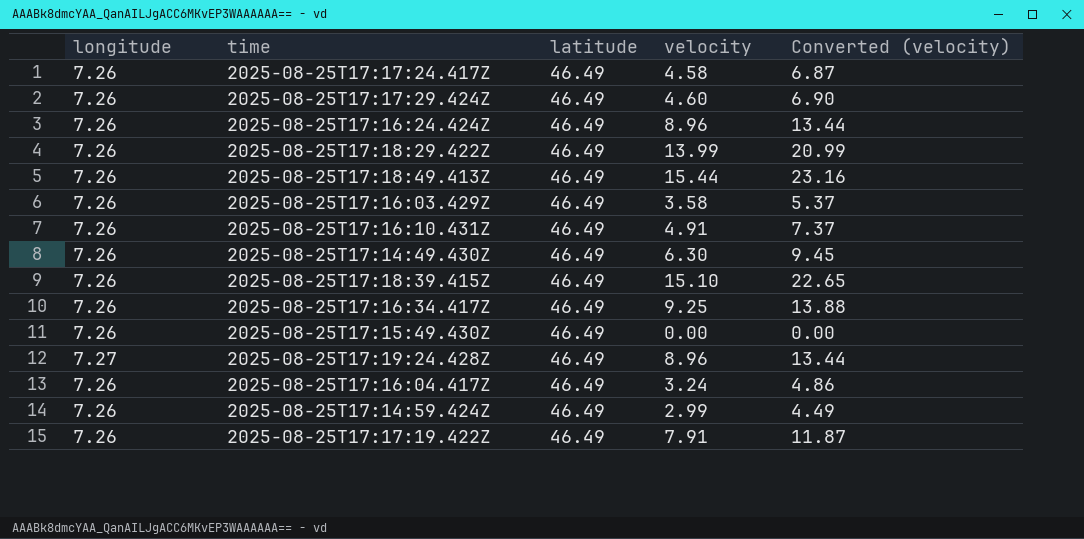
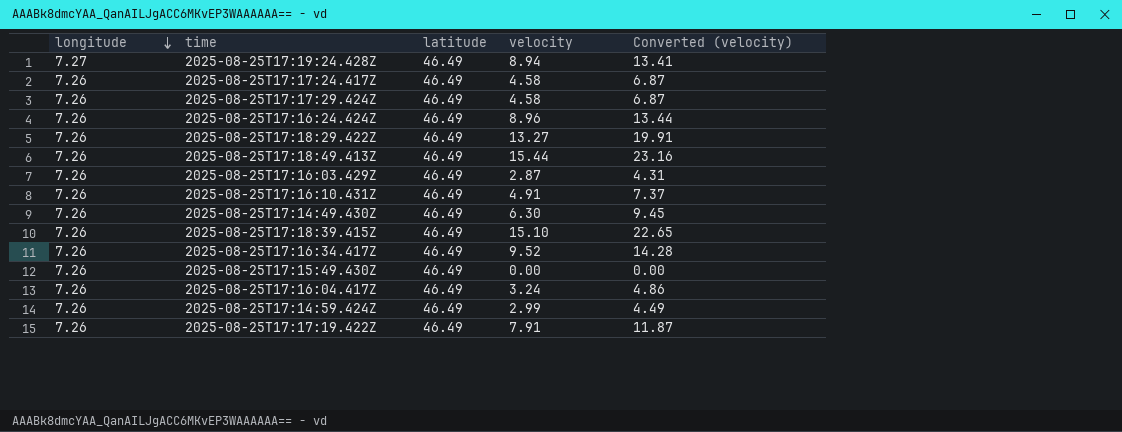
row order: none -> longitude descending
2025-08-25T17:19:24.428Z | velocity: 8.96 -> 8.94
2025-08-25T17:19:24.428Z | Converted (velocity): 13.44 -> 13.41
2025-08-25T17:17:29.424Z | velocity: 4.60 -> 4.58
2025-08-25T17:17:29.424Z | Converted (velocity): 6.90 -> 6.87
2025-08-25T17:18:29.422Z | velocity: 13.99 -> 13.27
2025-08-25T17:18:29.422Z | Converted (velocity): 20.99 -> 19.91
2025-08-25T17:16:03.429Z | velocity: 3.58 -> 2.87
2025-08-25T17:16:03.429Z | Converted (velocity): 5.37 -> 4.31
2025-08-25T17:16:34.417Z | velocity: 9.25 -> 9.52
2025-08-25T17:16:34.417Z | Converted (velocity): 13.88 -> 14.28

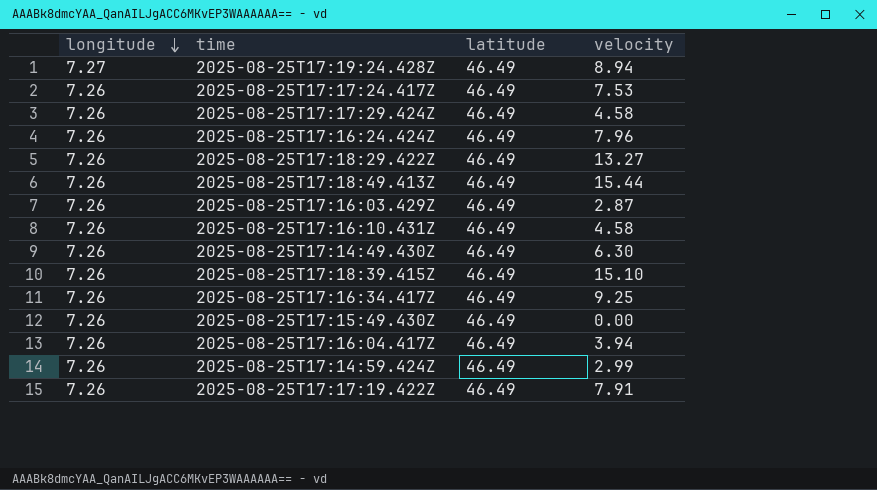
column Converted (velocity) | formula: [velocity] * 1.5 -> none
2025-08-25T17:17:24.417Z | velocity: 4.58 -> 7.53
2025-08-25T17:16:24.424Z | velocity: 8.96 -> 7.96
2025-08-25T17:16:10.431Z | velocity: 4.91 -> 4.58
2025-08-25T17:16:34.417Z | velocity: 9.52 -> 9.25
2025-08-25T17:16:04.417Z | velocity: 3.24 -> 3.94

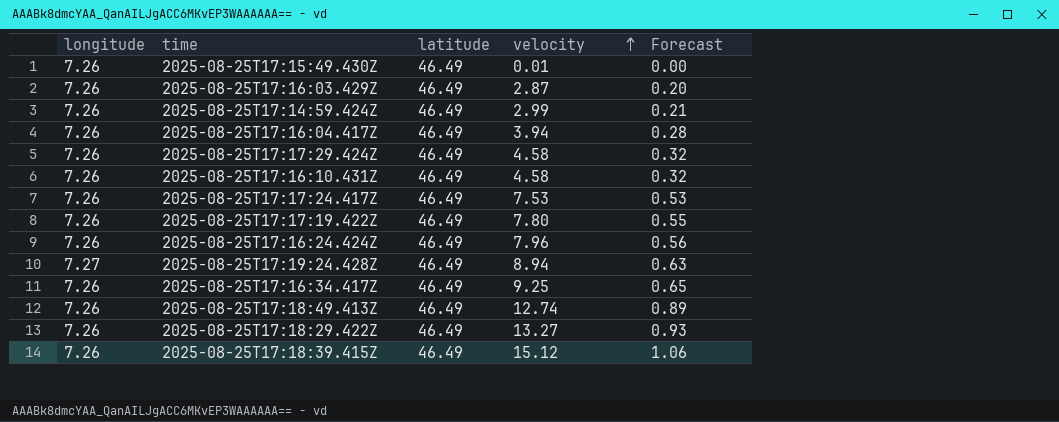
row order: longitude descending -> velocity ascending
column Forecast | formula: none -> [velocity] * 0.07
row 2025-08-25T17:14:49.430Z: 7.26 | 46.49 | 6.30 -> none
2025-08-25T17:15:49.430Z | velocity: 0.00 -> 0.01
2025-08-25T17:17:19.422Z | velocity: 7.91 -> 7.80
2025-08-25T17:18:49.413Z | velocity: 15.44 -> 12.74
2025-08-25T17:18:39.415Z | velocity: 15.10 -> 15.12

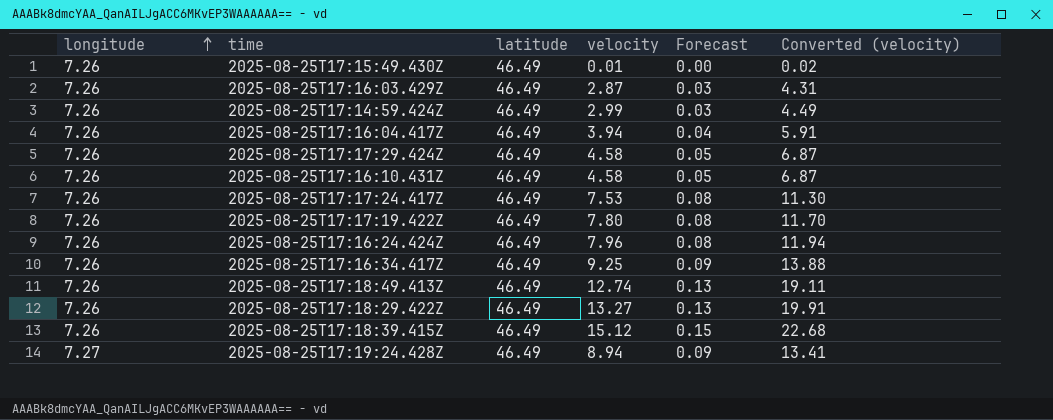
row order: velocity ascending -> longitude ascending
column Forecast | formula: [velocity] * 0.07 -> [velocity] * 0.01
column Converted (velocity) | formula: none -> [velocity] * 1.5

